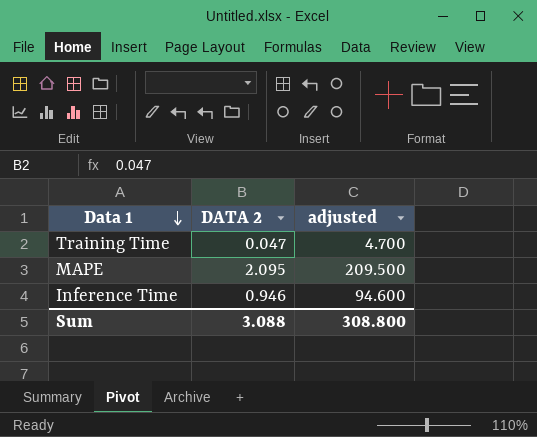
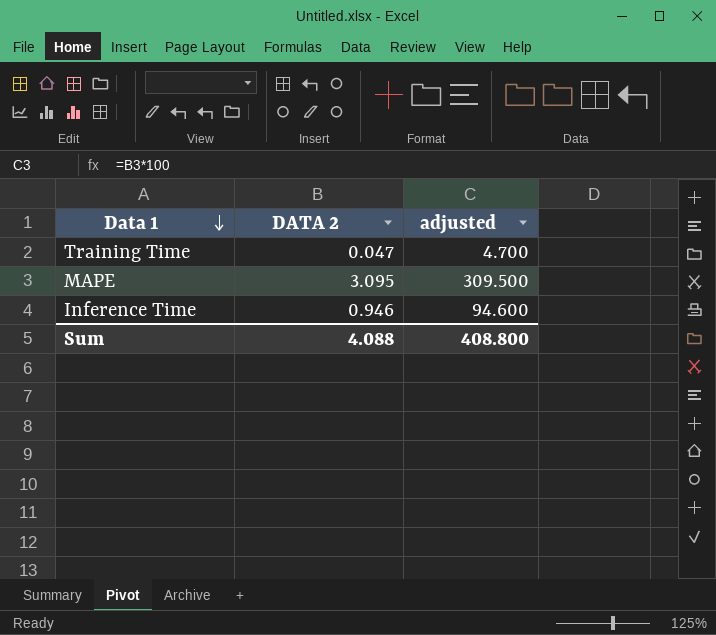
MAPE | DATA 2: 2.095 -> 3.095
MAPE | adjusted: 209.500 -> 309.500
Sum | DATA 2: 3.088 -> 4.088
Sum | adjusted: 308.800 -> 408.800

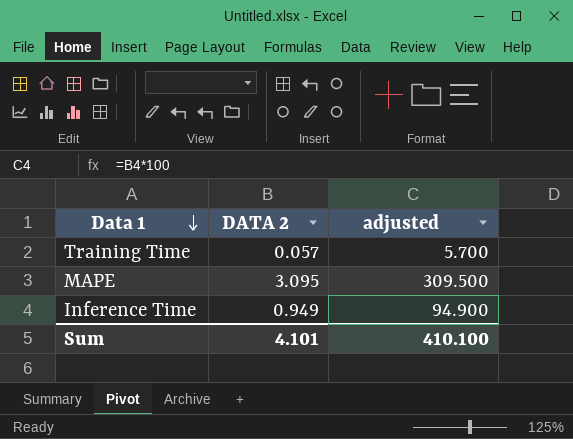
Training Time | DATA 2: 0.047 -> 0.057
Training Time | adjusted: 4.700 -> 5.700
Inference Time | DATA 2: 0.946 -> 0.949
Inference Time | adjusted: 94.600 -> 94.900
Sum | DATA 2: 4.088 -> 4.101
Sum | adjusted: 408.800 -> 410.100

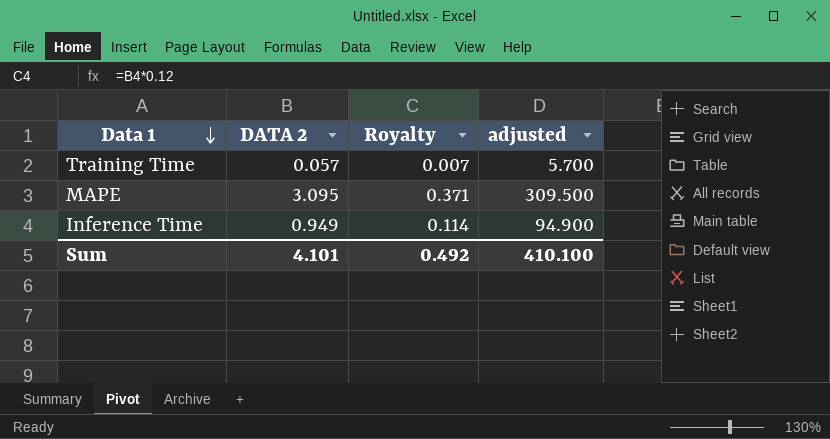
column Royalty | formula: none -> [DATA 2] * 0.12

